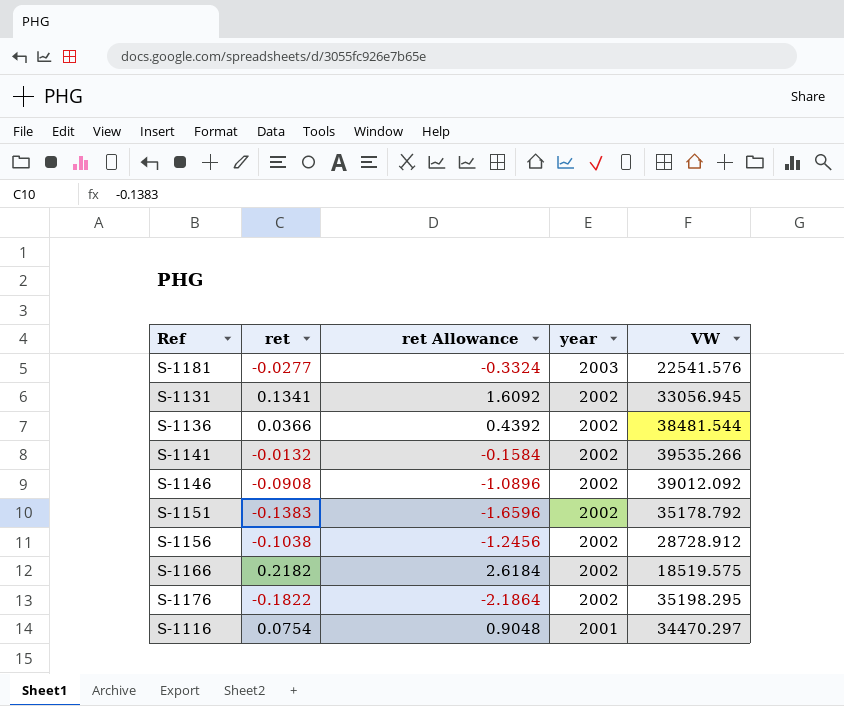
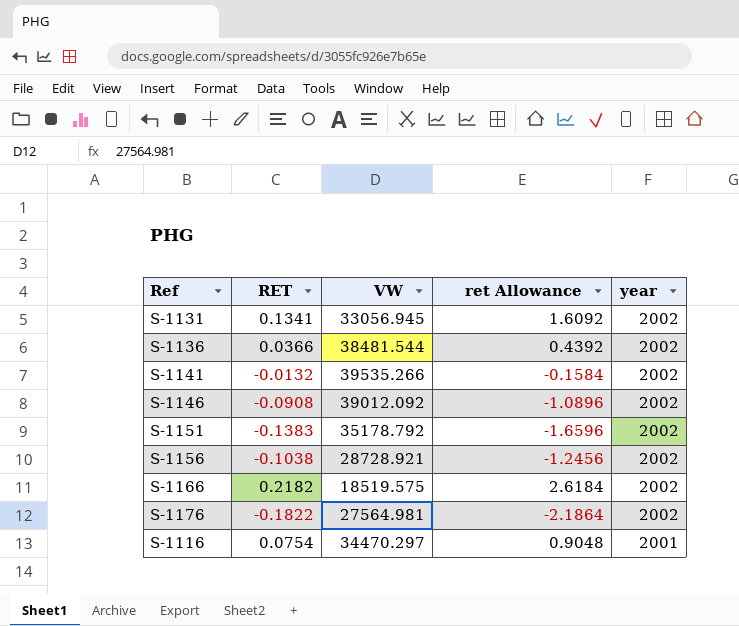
column name: ret -> RET
column VW | position: 5 -> 3
row S-1181: -0.0277 | -0.3324 | 2003 | 22541.576 -> none
S-1156 | VW: 28728.912 -> 28728.921
S-1176 | VW: 35198.295 -> 27564.981

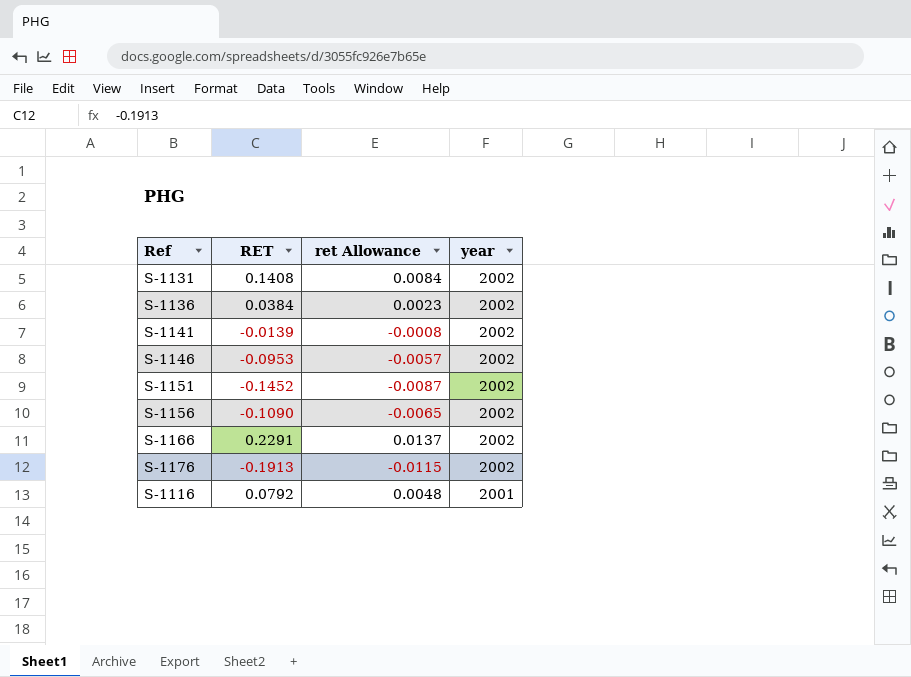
column VW | position: 3 -> none
column ret Allowance | formula: [RET] * 12 -> [RET] * 0.06
S-1131 | RET: 0.1341 -> 0.1408
S-1136 | RET: 0.0366 -> 0.0384
S-1141 | RET: -0.0132 -> -0.0139
S-1146 | RET: -0.0908 -> -0.0953
S-1151 | RET: -0.1383 -> -0.1452
S-1156 | RET: -0.1038 -> -0.1090
S-1166 | RET: 0.2182 -> 0.2291
S-1176 | RET: -0.1822 -> -0.1913
S-1116 | RET: 0.0754 -> 0.0792

